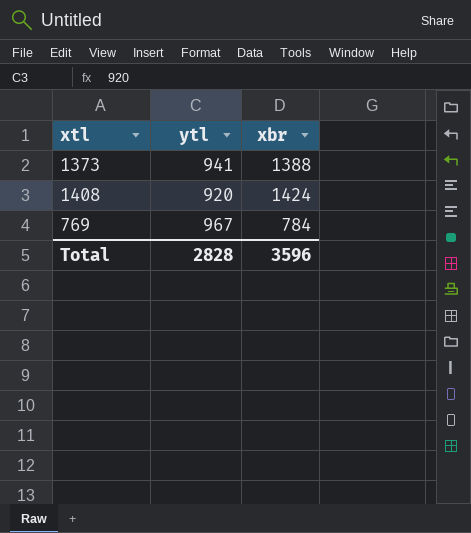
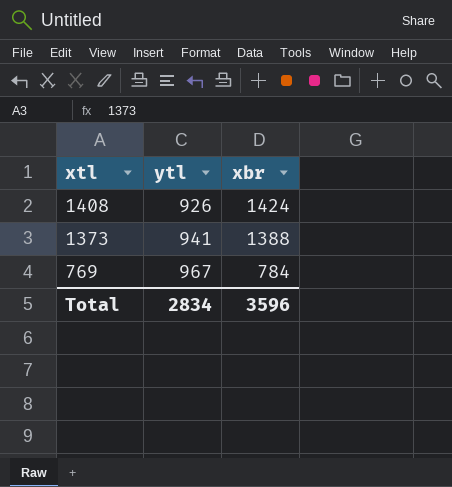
row order: none -> xtl descending
1408 | ytl: 920 -> 926
Total | ytl: 2828 -> 2834

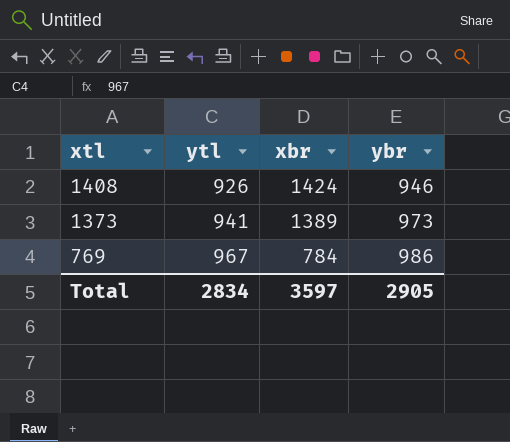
column ybr | position: none -> 4
1373 | xbr: 1388 -> 1389
Total | xbr: 3596 -> 3597

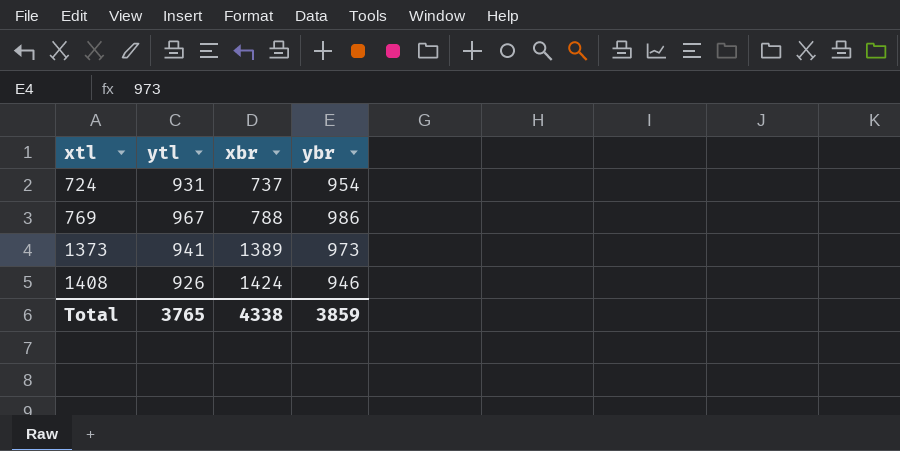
row order: xtl descending -> xtl ascending
row 724: none -> 931 | 737 | 954
769 | xbr: 784 -> 788
Total | ytl: 2834 -> 3765
Total | xbr: 3597 -> 4338
Total | ybr: 2905 -> 3859

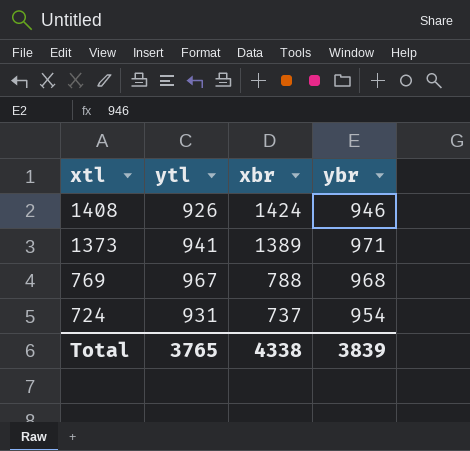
row order: xtl ascending -> xtl descending
1373 | ybr: 973 -> 971
769 | ybr: 986 -> 968
Total | ybr: 3859 -> 3839

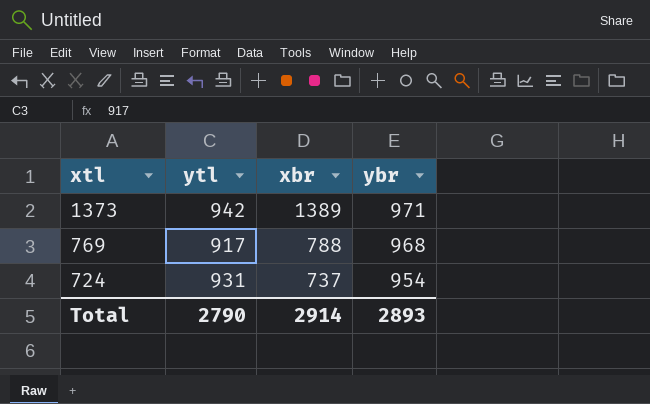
row 1408: 926 | 1424 | 946 -> none
1373 | ytl: 941 -> 942
769 | ytl: 967 -> 917
Total | ytl: 3765 -> 2790
Total | xbr: 4338 -> 2914
Total | ybr: 3839 -> 2893

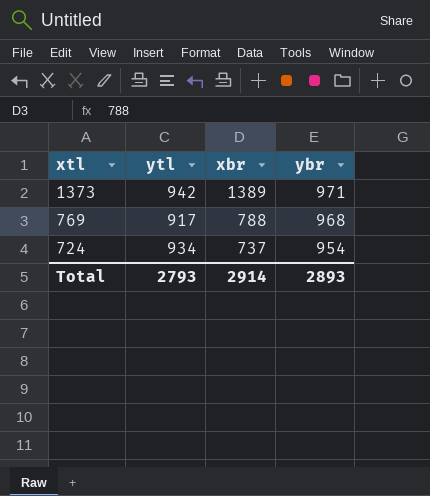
724 | ytl: 931 -> 934
Total | ytl: 2790 -> 2793

